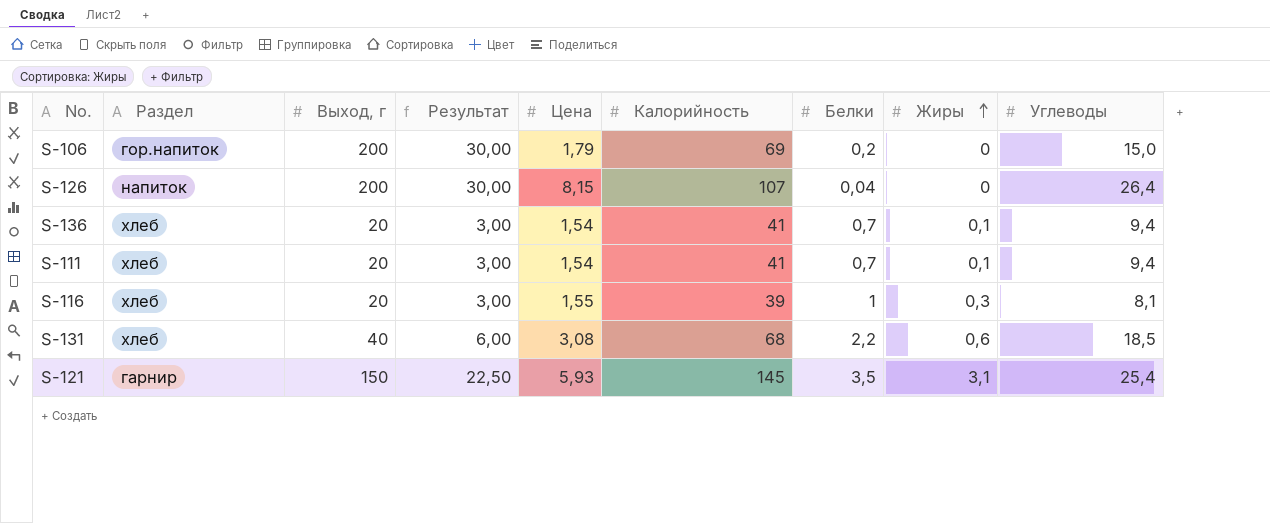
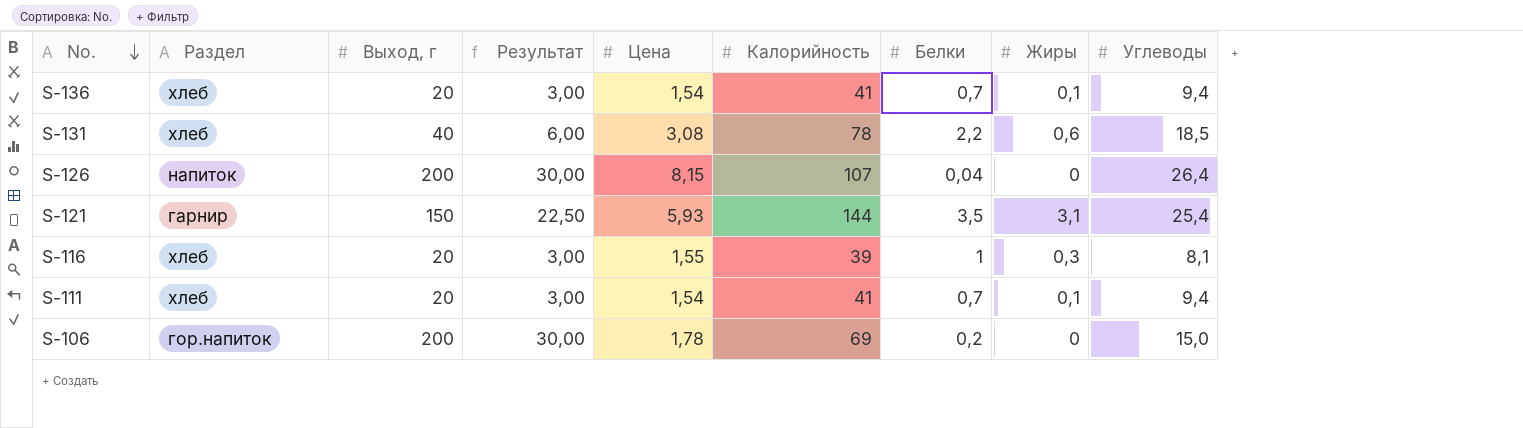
row order: Жиры ascending -> No. descending
S-131 | Калорийность: 68 -> 78
S-121 | Калорийность: 145 -> 144
S-106 | Цена: 1,79 -> 1,78

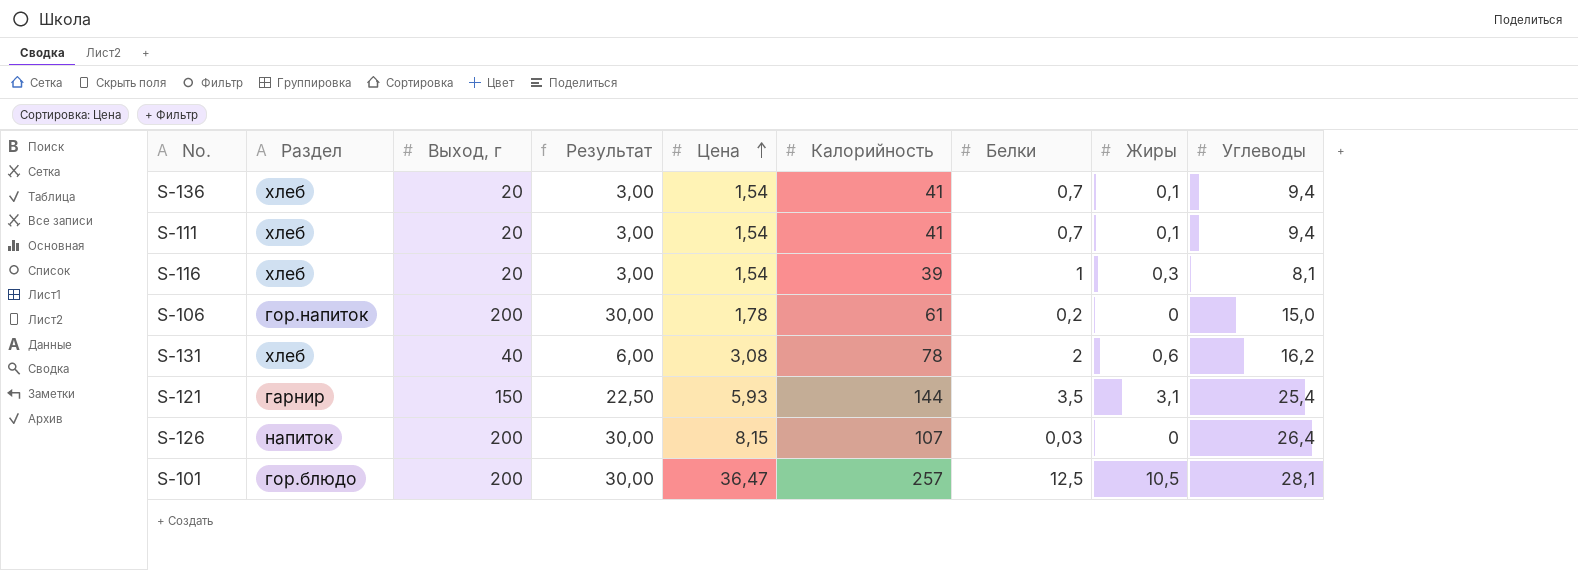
row order: No. descending -> Цена ascending
S-116 | Цена: 1,55 -> 1,54
S-106 | Калорийность: 69 -> 61
S-131 | Белки: 2,2 -> 2
S-131 | Углеводы: 18,5 -> 16,2
S-126 | Белки: 0,04 -> 0,03
row S-101: none -> гор.блюдо | 200 | 30,00 | 36,47 | 257 | 12,5 | 10,5 | 28,1

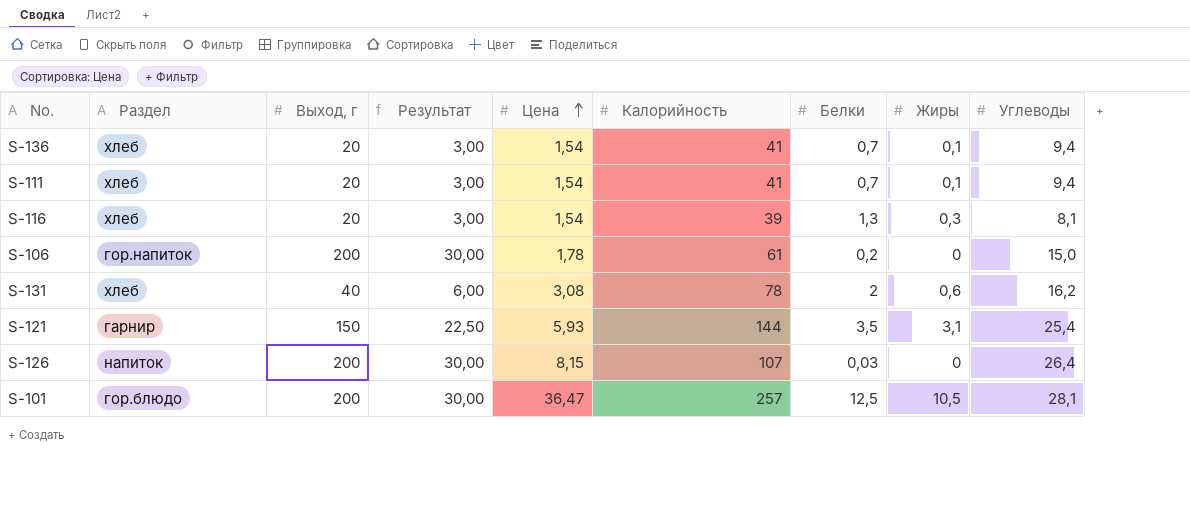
S-116 | Белки: 1 -> 1,3

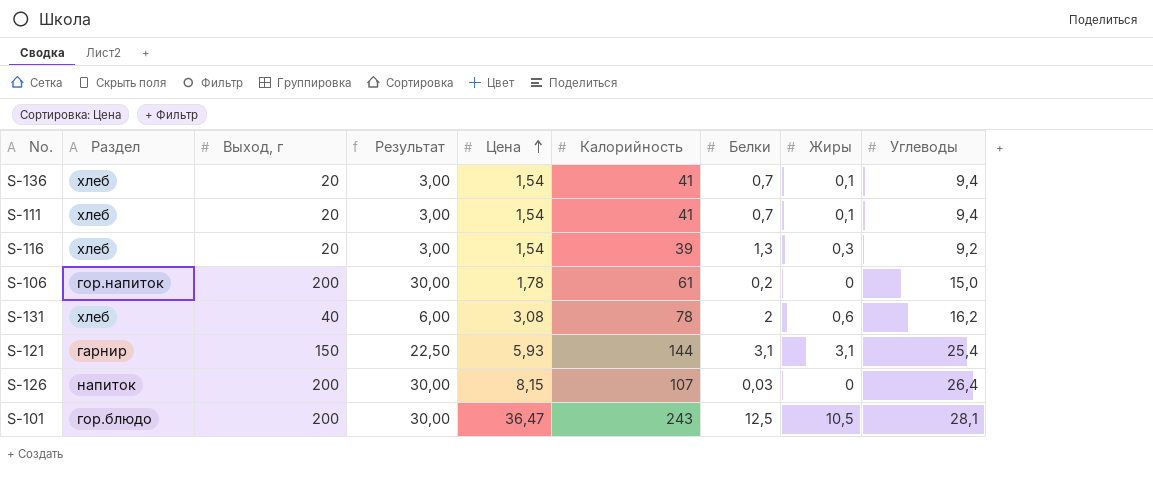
S-116 | Углеводы: 8,1 -> 9,2
S-121 | Белки: 3,5 -> 3,1
S-101 | Калорийность: 257 -> 243

